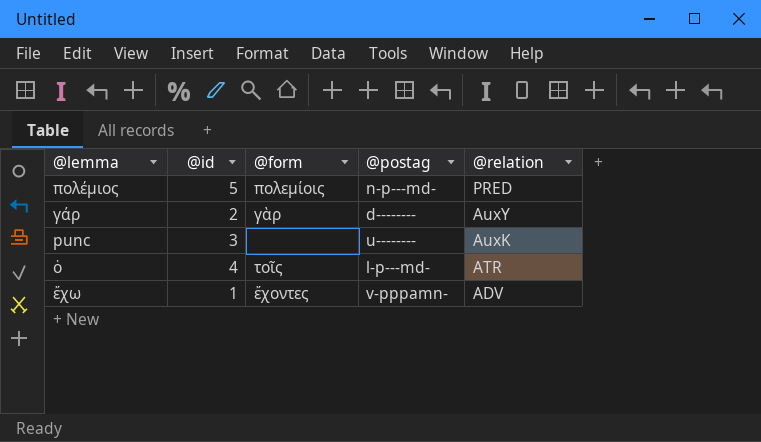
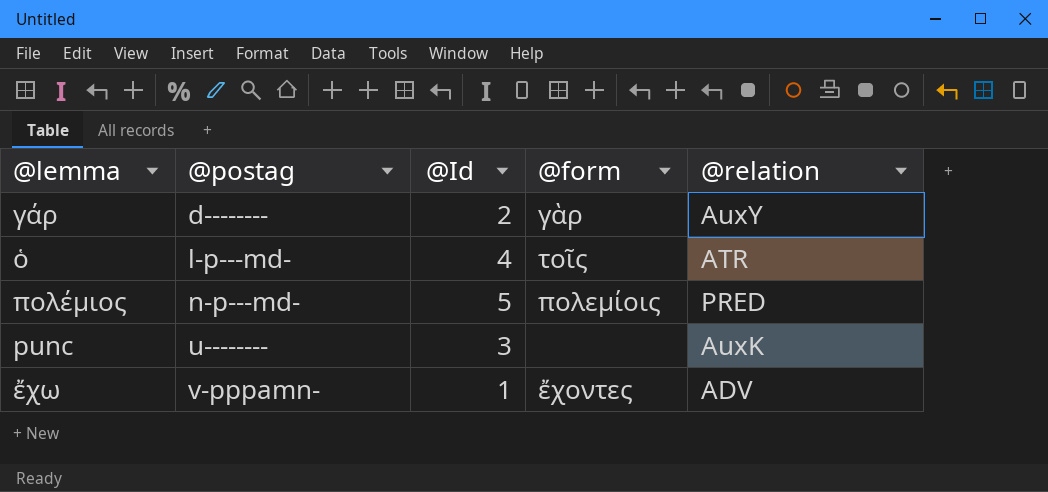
row order: @relation descending -> @postag ascending
column @postag | position: 4 -> 2
column name: @id -> @Id

